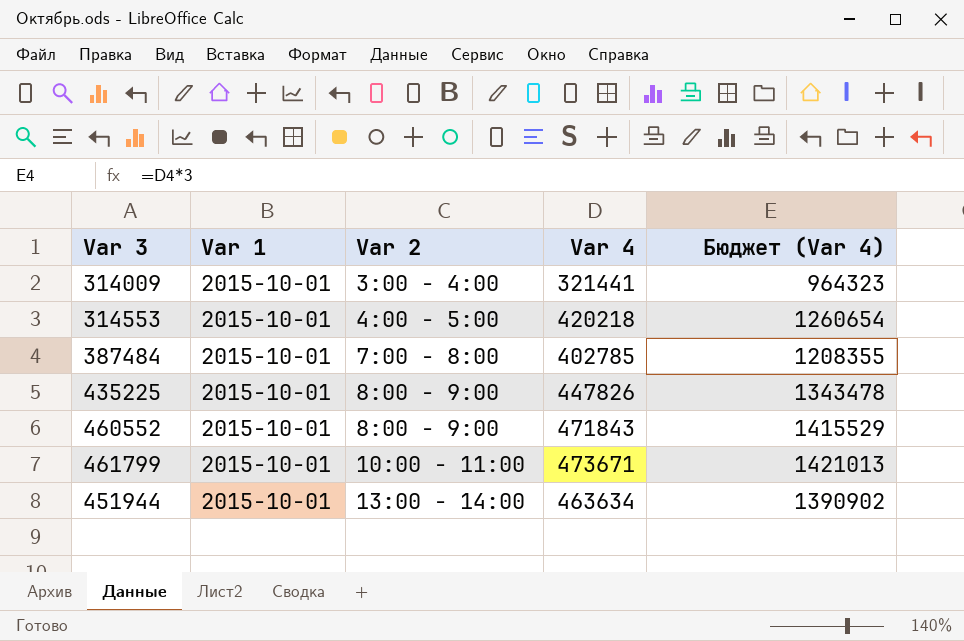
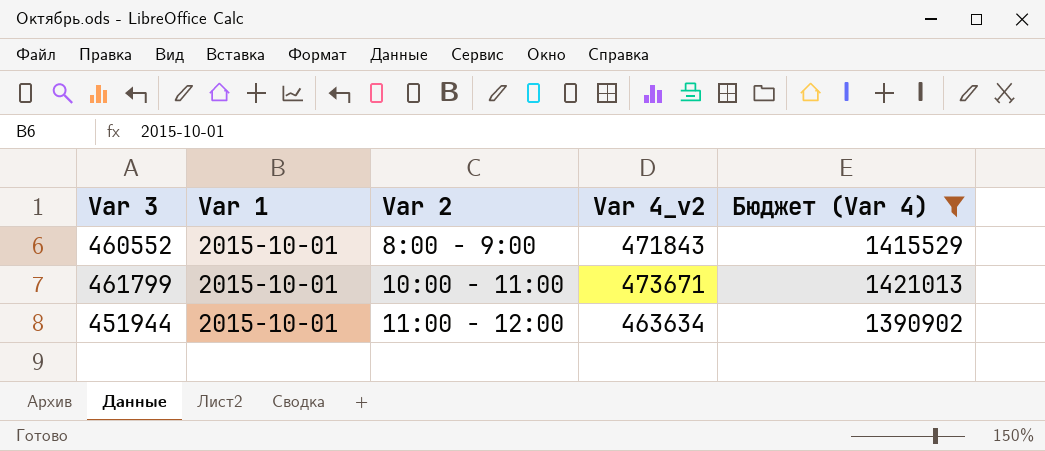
filter: none -> Бюджет (Var 4) >= 1390902
column name: Var 4 -> Var 4_v2
451944 | Var 2: 13:00 - 14:00 -> 11:00 - 12:00

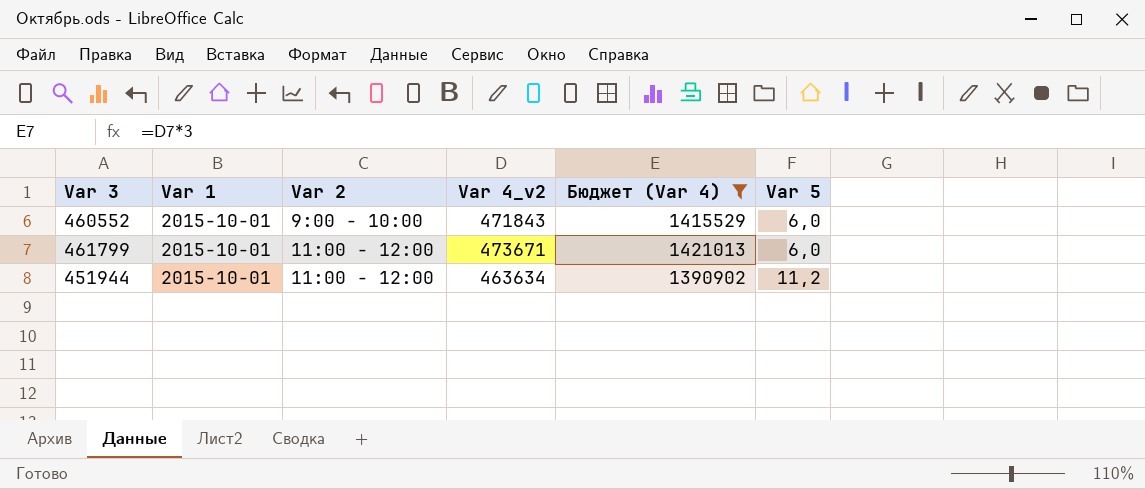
column Var 5 | position: none -> 6
460552 | Var 2: 8:00 - 9:00 -> 9:00 - 10:00
461799 | Var 2: 10:00 - 11:00 -> 11:00 - 12:00

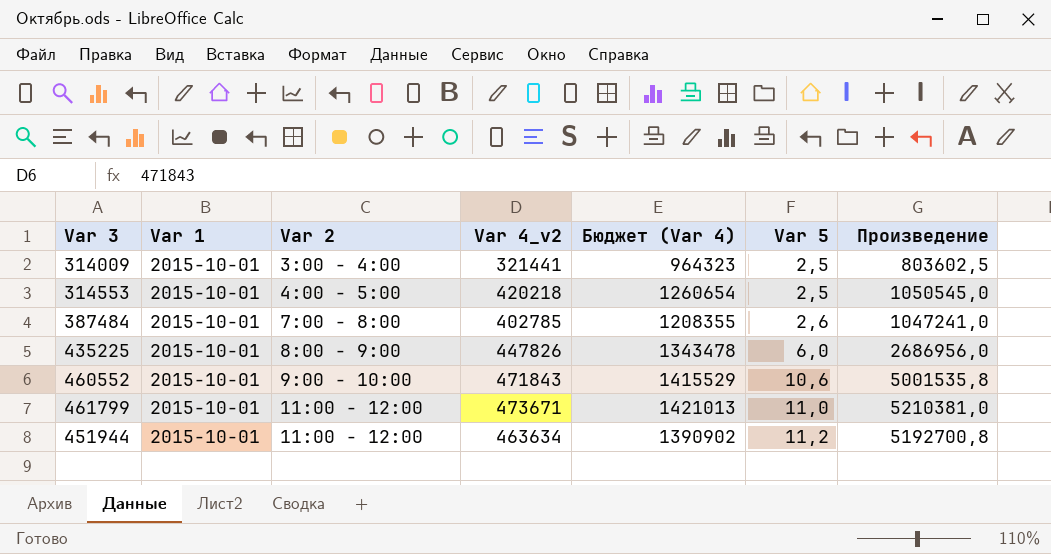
filter: Бюджет (Var 4) >= 1390902 -> none
column Произведение | formula: none -> [Var 4_v2] * [Var 5]
460552 | Var 5: 6,0 -> 10,6
461799 | Var 5: 6,0 -> 11,0

